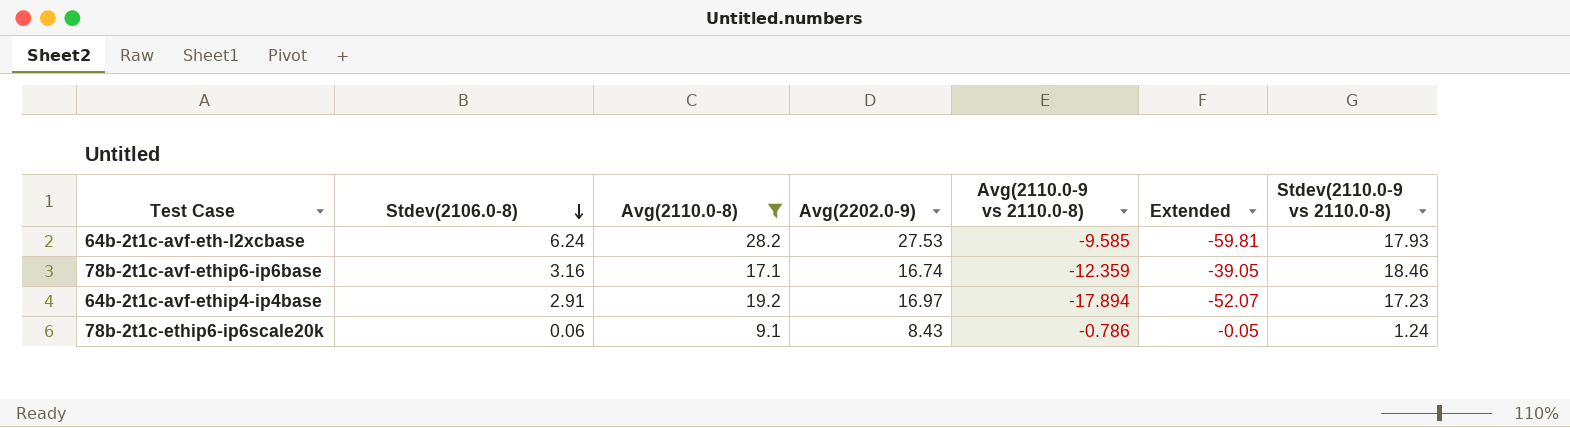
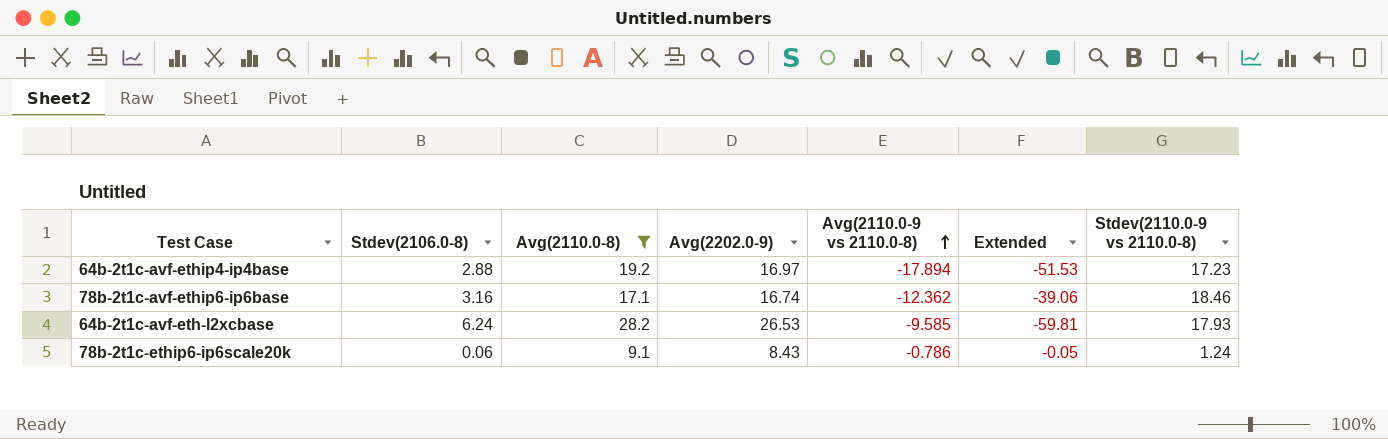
row order: Stdev(2106.0-8) descending -> Avg(2110.0-9 vs 2110.0-8) ascending
64b-2t1c-avf-ethip4-ip4base | Stdev(2106.0-8): 2.91 -> 2.88
64b-2t1c-avf-ethip4-ip4base | Extended: -52.07 -> -51.53
78b-2t1c-avf-ethip6-ip6base | Avg(2110.0-9 vs 2110.0-8): -12.359 -> -12.362
78b-2t1c-avf-ethip6-ip6base | Extended: -39.05 -> -39.06
64b-2t1c-avf-eth-l2xcbase | Avg(2202.0-9): 27.53 -> 26.53

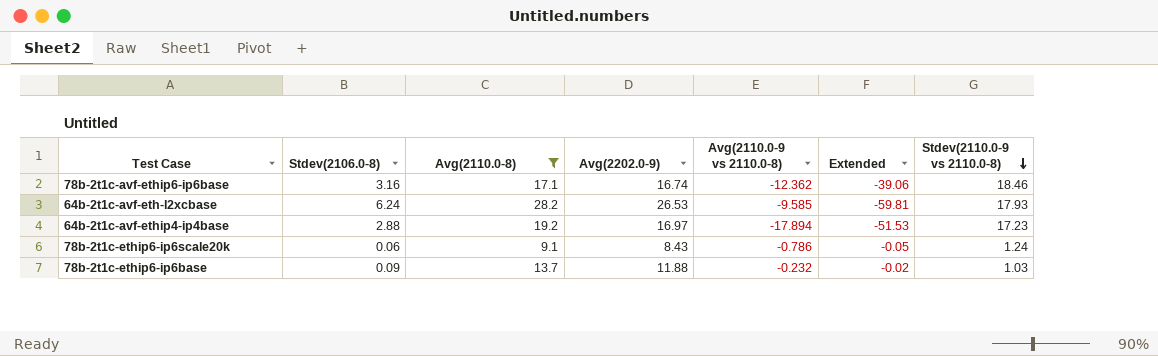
row order: Avg(2110.0-9 vs 2110.0-8) ascending -> Stdev(2110.0-9 vs 2110.0-8) descending
row 78b-2t1c-ethip6-ip6base: none -> 0.09 | 13.7 | 11.88 | -0.232 | -0.02 | 1.03

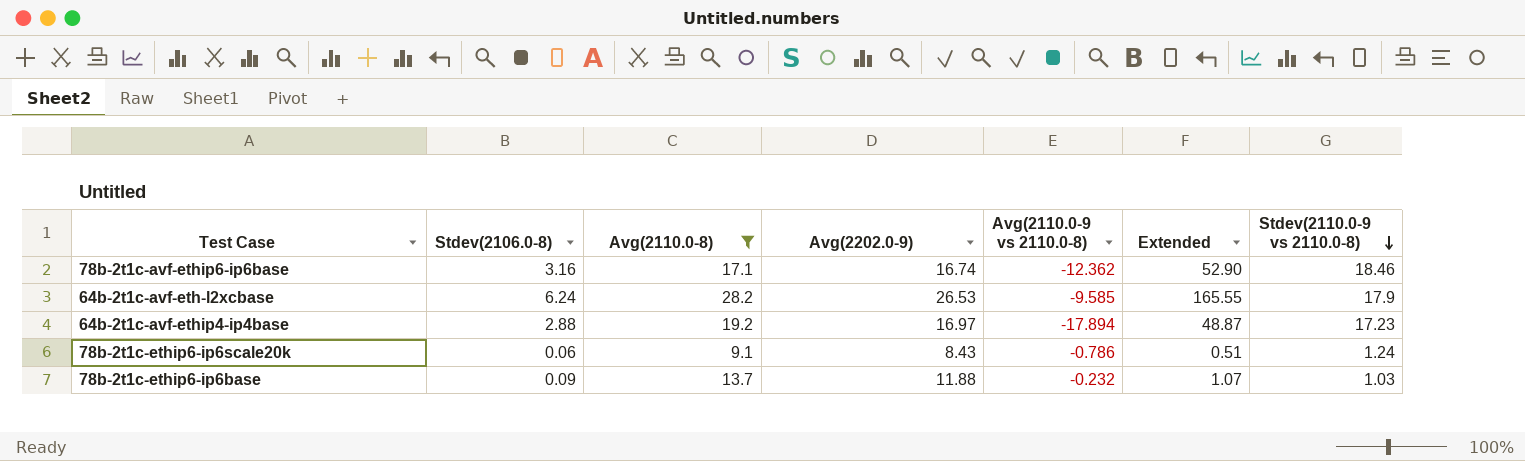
column Extended | formula: [Stdev(2106.0-8)] * [Avg(2110.0-9 vs 2110.0-8)] -> [Stdev(2106.0-8)] * [Avg(2202.0-9)]
64b-2t1c-avf-eth-l2xcbase | Stdev(2110.0-9 vs 2110.0-8): 17.93 -> 17.9

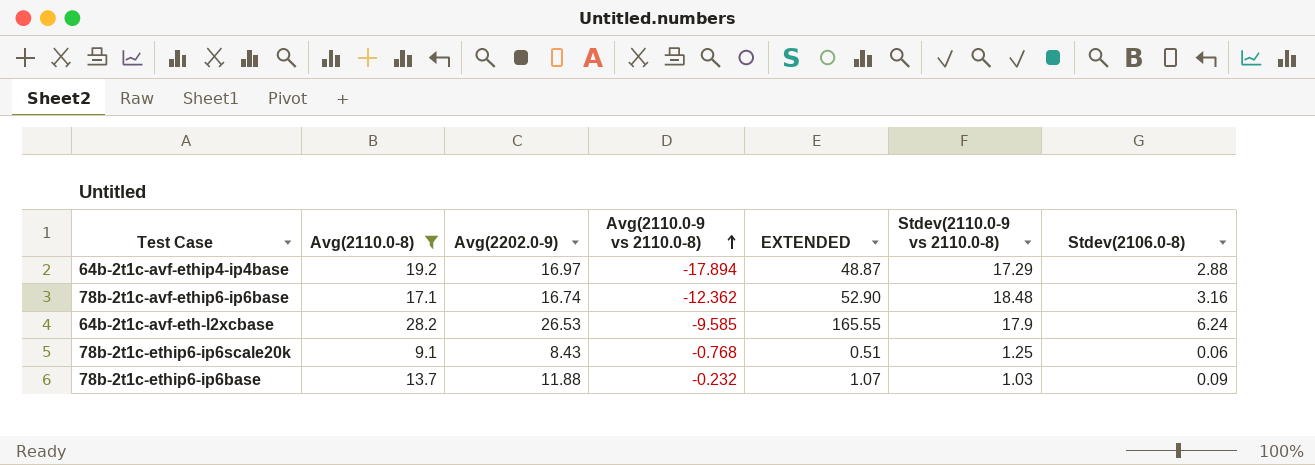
row order: Stdev(2110.0-9 vs 2110.0-8) descending -> Avg(2110.0-9 vs 2110.0-8) ascending
column name: Extended -> EXTENDED
column Stdev(2106.0-8) | position: 2 -> 7
64b-2t1c-avf-ethip4-ip4base | Stdev(2110.0-9 vs 2110.0-8): 17.23 -> 17.29
78b-2t1c-avf-ethip6-ip6base | Stdev(2110.0-9 vs 2110.0-8): 18.46 -> 18.48
78b-2t1c-ethip6-ip6scale20k | Avg(2110.0-9 vs 2110.0-8): -0.786 -> -0.768
78b-2t1c-ethip6-ip6scale20k | Stdev(2110.0-9 vs 2110.0-8): 1.24 -> 1.25

